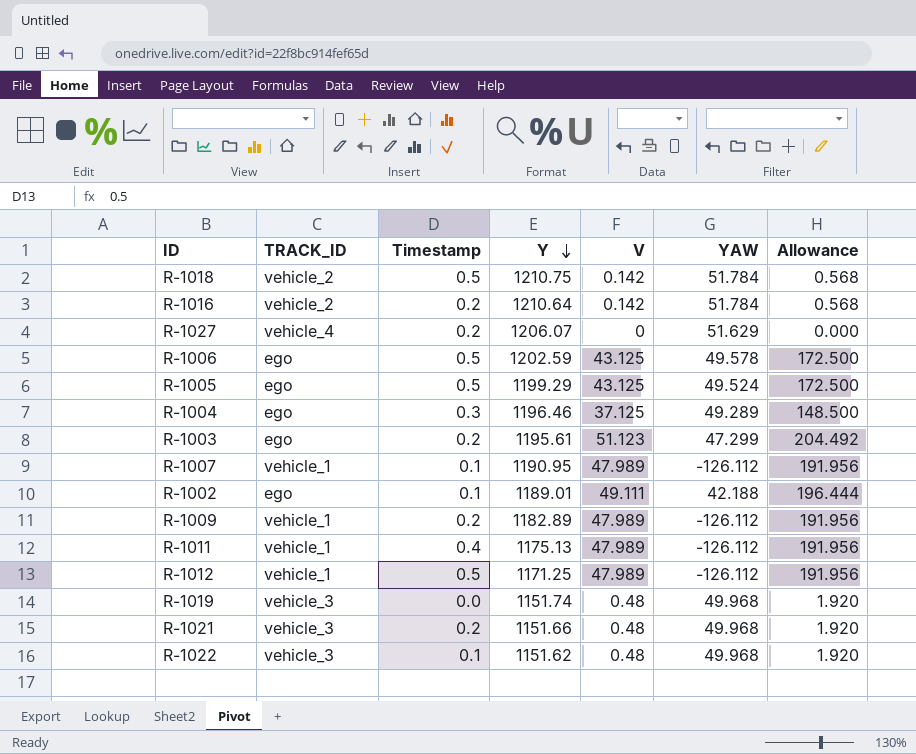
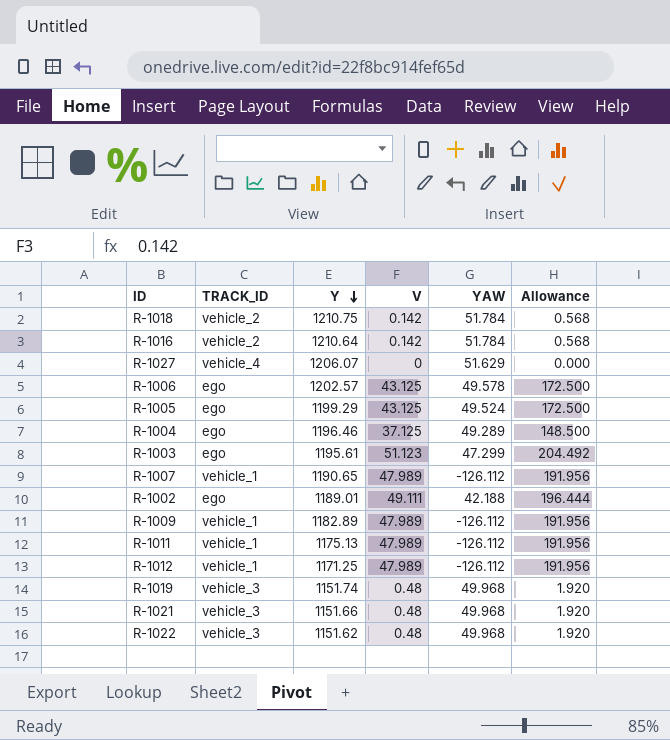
column Timestamp | position: 3 -> none
R-1006 | Y: 1202.59 -> 1202.57
R-1007 | Y: 1190.95 -> 1190.65

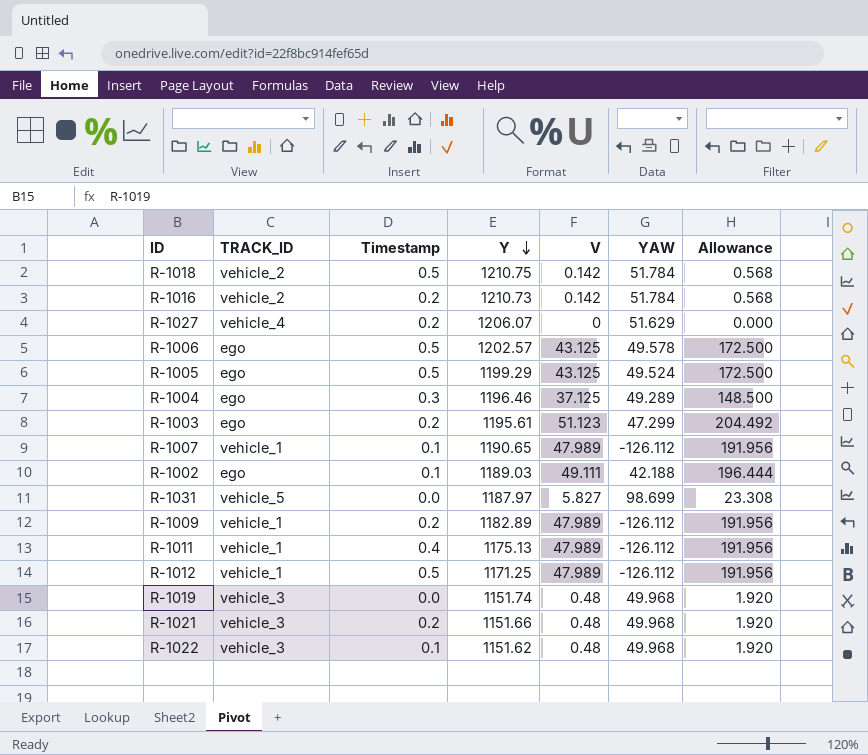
column Timestamp | position: none -> 3
R-1016 | Y: 1210.64 -> 1210.73
R-1002 | Y: 1189.01 -> 1189.03
row R-1031: none -> vehicle_5 | 0.0 | 1187.97 | 5.827 | 98.699 | 23.308

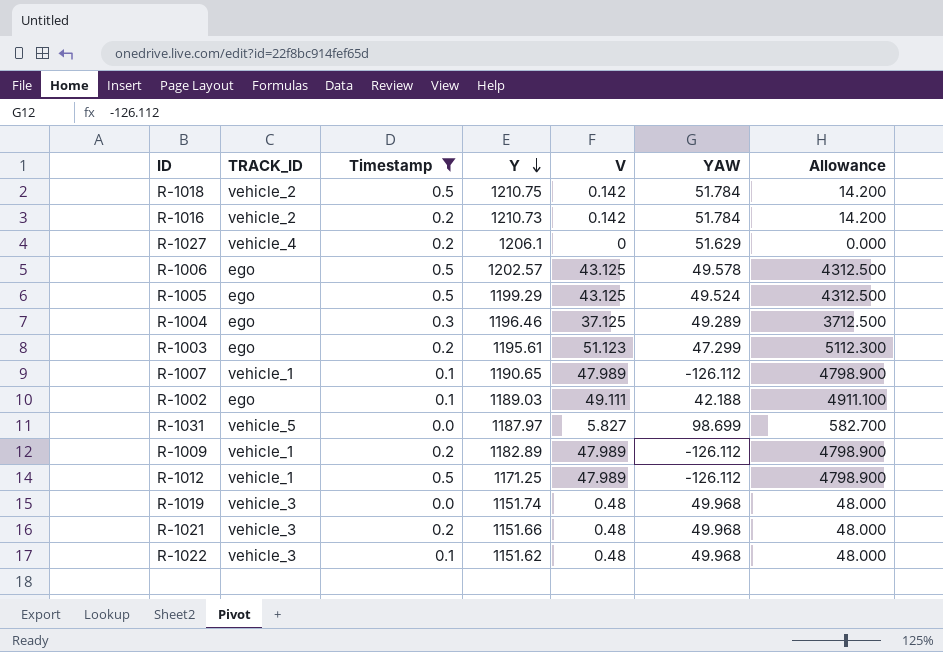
filter: none -> Timestamp != 0.4
column Allowance | formula: [V] * 4 -> [V] * 100
R-1027 | Y: 1206.07 -> 1206.1

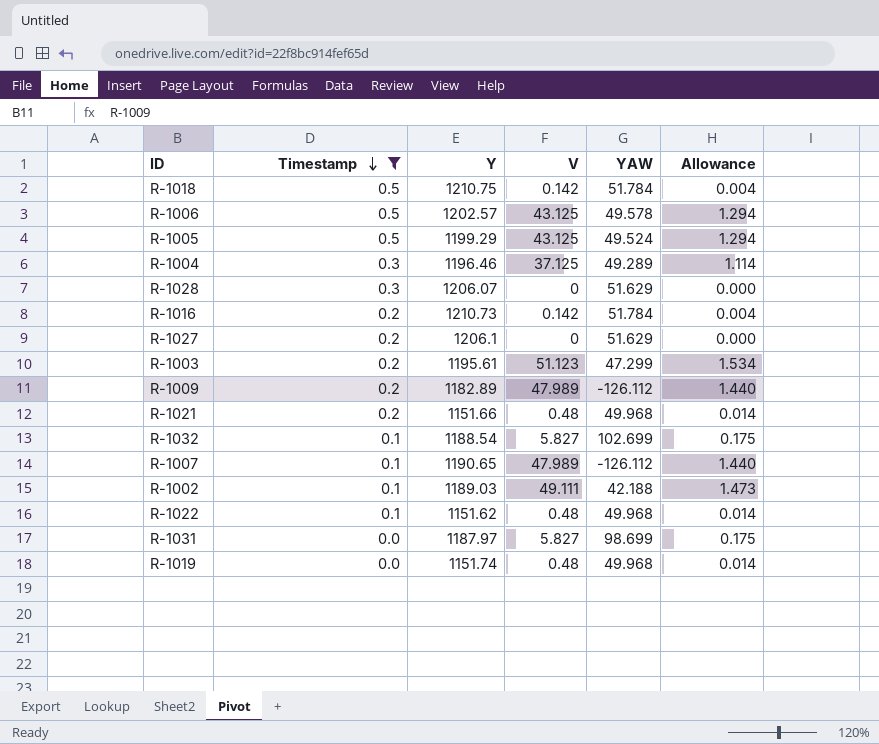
row order: Y descending -> Timestamp descending
column TRACK_ID | position: 2 -> none
column Allowance | formula: [V] * 100 -> [V] * 0.03
row R-1012: vehicle_1 | 0.5 | 1171.25 | 47.989 | -126.112 | 4798.900 -> none
row R-1028: none -> 0.3 | 1206.07 | 0 | 51.629 | 0.000
row R-1032: none -> 0.1 | 1188.54 | 5.827 | 102.699 | 0.175

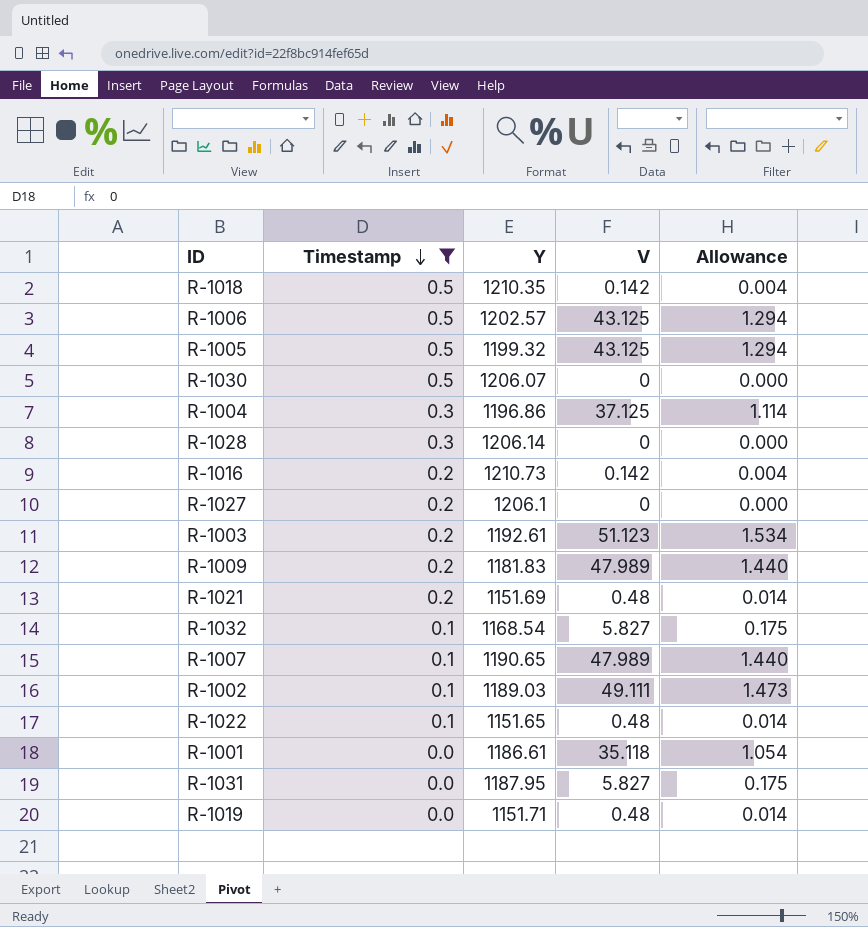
column YAW | position: 5 -> none
R-1018 | Y: 1210.75 -> 1210.35
R-1005 | Y: 1199.29 -> 1199.32
row R-1030: none -> 0.5 | 1206.07 | 0 | 0.000
R-1004 | Y: 1196.46 -> 1196.86
R-1028 | Y: 1206.07 -> 1206.14
R-1003 | Y: 1195.61 -> 1192.61
R-1009 | Y: 1182.89 -> 1181.83
R-1021 | Y: 1151.66 -> 1151.69
R-1032 | Y: 1188.54 -> 1168.54
R-1022 | Y: 1151.62 -> 1151.65
row R-1001: none -> 0.0 | 1186.61 | 35.118 | 1.054
R-1031 | Y: 1187.97 -> 1187.95
R-1019 | Y: 1151.74 -> 1151.71

